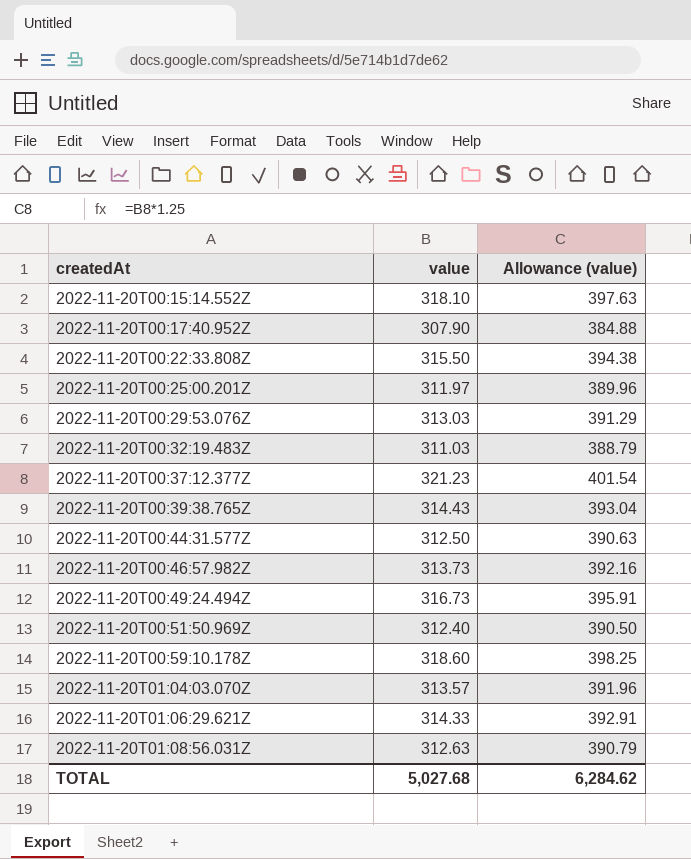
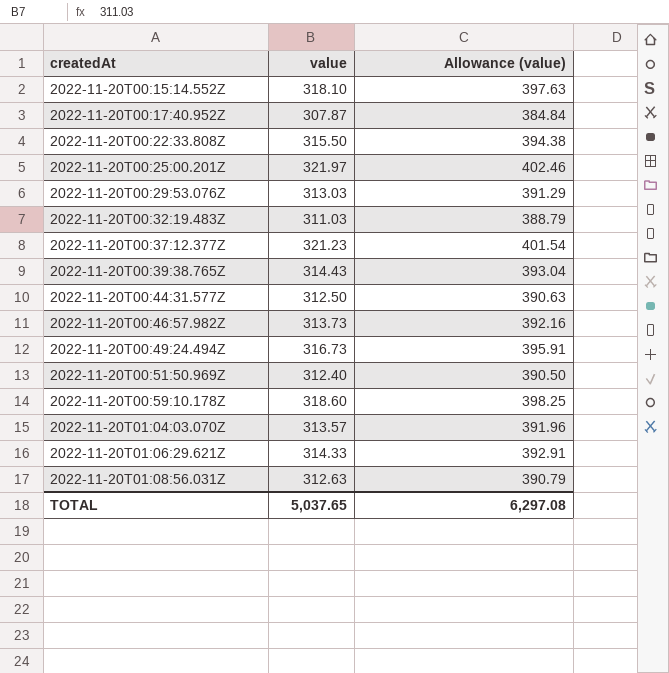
2022-11-20T00:17:40.952Z | value: 307.90 -> 307.87
2022-11-20T00:17:40.952Z | Allowance (value): 384.88 -> 384.84
2022-11-20T00:25:00.201Z | value: 311.97 -> 321.97
2022-11-20T00:25:00.201Z | Allowance (value): 389.96 -> 402.46
TOTAL | value: 5,027.68 -> 5,037.65
TOTAL | Allowance (value): 6,284.62 -> 6,297.08

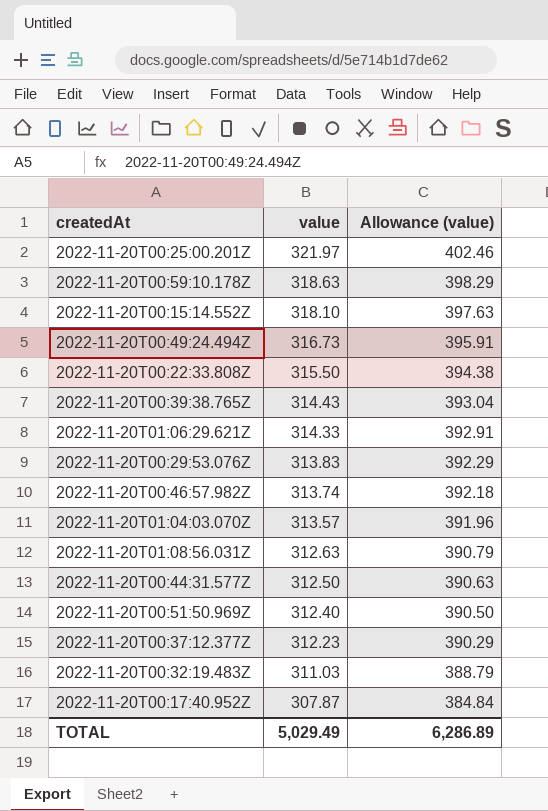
row order: createdAt ascending -> value descending
2022-11-20T00:59:10.178Z | value: 318.60 -> 318.63
2022-11-20T00:59:10.178Z | Allowance (value): 398.25 -> 398.29
2022-11-20T00:29:53.076Z | value: 313.03 -> 313.83
2022-11-20T00:29:53.076Z | Allowance (value): 391.29 -> 392.29
2022-11-20T00:46:57.982Z | value: 313.73 -> 313.74
2022-11-20T00:46:57.982Z | Allowance (value): 392.16 -> 392.18
2022-11-20T00:37:12.377Z | value: 321.23 -> 312.23
2022-11-20T00:37:12.377Z | Allowance (value): 401.54 -> 390.29
TOTAL | value: 5,037.65 -> 5,029.49
TOTAL | Allowance (value): 6,297.08 -> 6,286.89

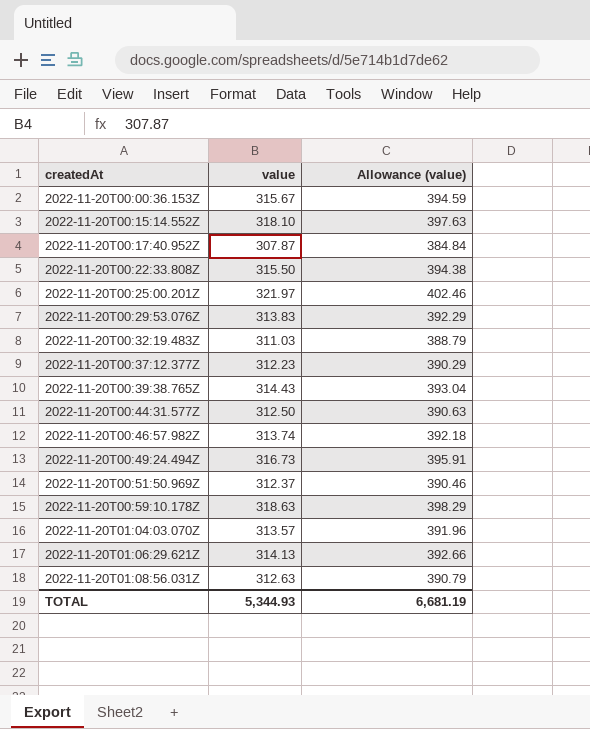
row order: value descending -> createdAt ascending
row 2022-11-20T00:00:36.153Z: none -> 315.67 | 394.59
2022-11-20T00:51:50.969Z | value: 312.40 -> 312.37
2022-11-20T00:51:50.969Z | Allowance (value): 390.50 -> 390.46
2022-11-20T01:06:29.621Z | value: 314.33 -> 314.13
2022-11-20T01:06:29.621Z | Allowance (value): 392.91 -> 392.66
TOTAL | value: 5,029.49 -> 5,344.93
TOTAL | Allowance (value): 6,286.89 -> 6,681.19

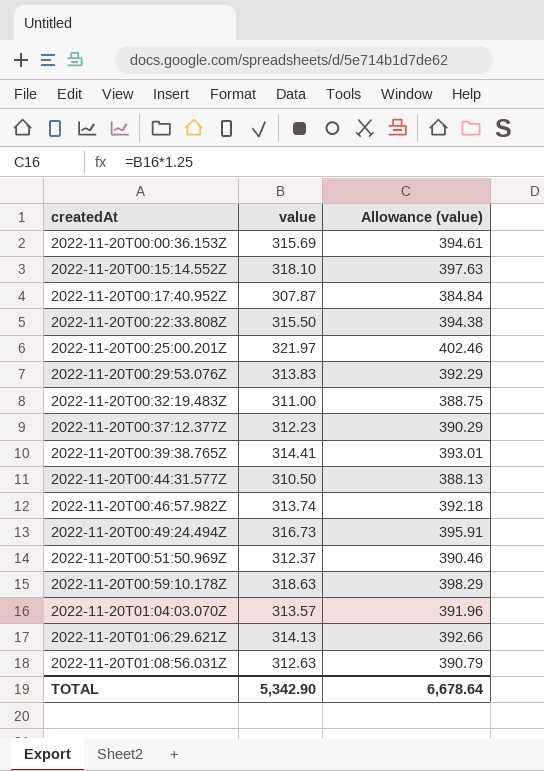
2022-11-20T00:00:36.153Z | value: 315.67 -> 315.69
2022-11-20T00:00:36.153Z | Allowance (value): 394.59 -> 394.61
2022-11-20T00:32:19.483Z | value: 311.03 -> 311.00
2022-11-20T00:32:19.483Z | Allowance (value): 388.79 -> 388.75
2022-11-20T00:39:38.765Z | value: 314.43 -> 314.41
2022-11-20T00:39:38.765Z | Allowance (value): 393.04 -> 393.01
2022-11-20T00:44:31.577Z | value: 312.50 -> 310.50
2022-11-20T00:44:31.577Z | Allowance (value): 390.63 -> 388.13
TOTAL | value: 5,344.93 -> 5,342.90
TOTAL | Allowance (value): 6,681.19 -> 6,678.64

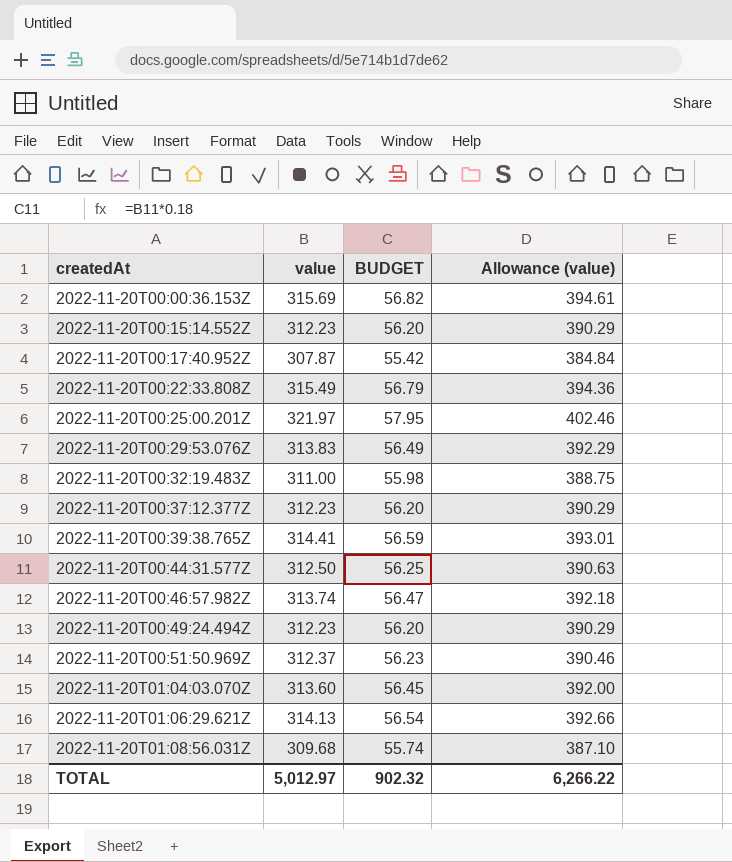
column BUDGET | formula: none -> [value] * 0.18
row 2022-11-20T00:59:10.178Z: 318.63 | 398.29 -> none
2022-11-20T00:15:14.552Z | value: 318.10 -> 312.23
2022-11-20T00:15:14.552Z | Allowance (value): 397.63 -> 390.29
2022-11-20T00:22:33.808Z | value: 315.50 -> 315.49
2022-11-20T00:22:33.808Z | Allowance (value): 394.38 -> 394.36
2022-11-20T00:44:31.577Z | value: 310.50 -> 312.50
2022-11-20T00:44:31.577Z | Allowance (value): 388.13 -> 390.63
2022-11-20T00:49:24.494Z | value: 316.73 -> 312.23
2022-11-20T00:49:24.494Z | Allowance (value): 395.91 -> 390.29
2022-11-20T01:04:03.070Z | value: 313.57 -> 313.60
2022-11-20T01:04:03.070Z | Allowance (value): 391.96 -> 392.00
2022-11-20T01:08:56.031Z | value: 312.63 -> 309.68
2022-11-20T01:08:56.031Z | Allowance (value): 390.79 -> 387.10
TOTAL | value: 5,342.90 -> 5,012.97
TOTAL | Allowance (value): 6,678.64 -> 6,266.22

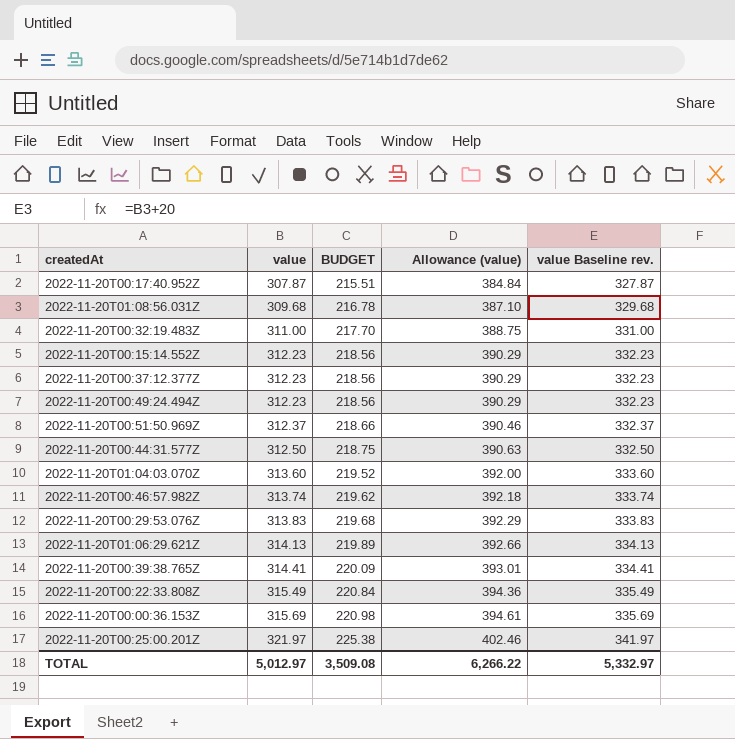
row order: createdAt ascending -> value ascending
column BUDGET | formula: [value] * 0.18 -> [value] * 0.7
column value Baseline rev. | formula: none -> [value] + 20
TOTAL | BUDGET: 902.32 -> 3,509.08

